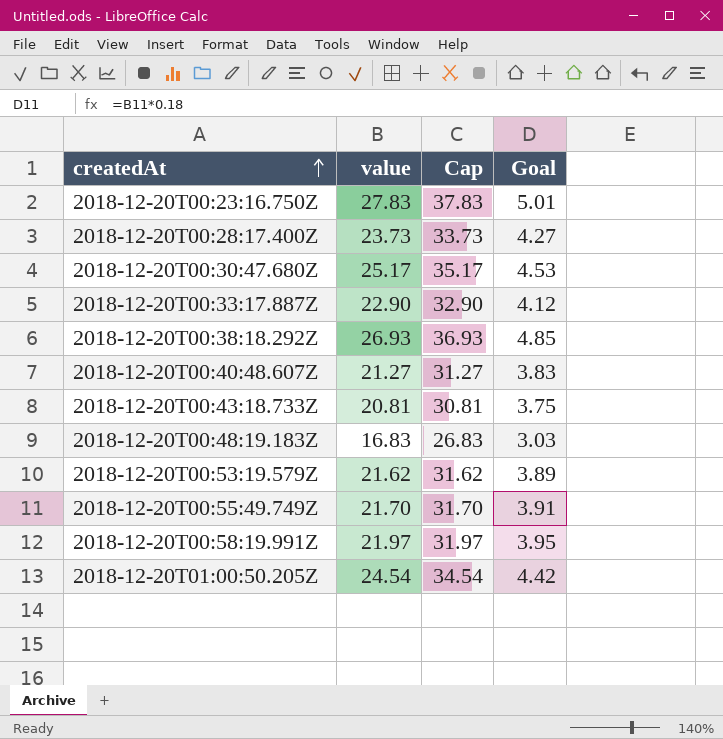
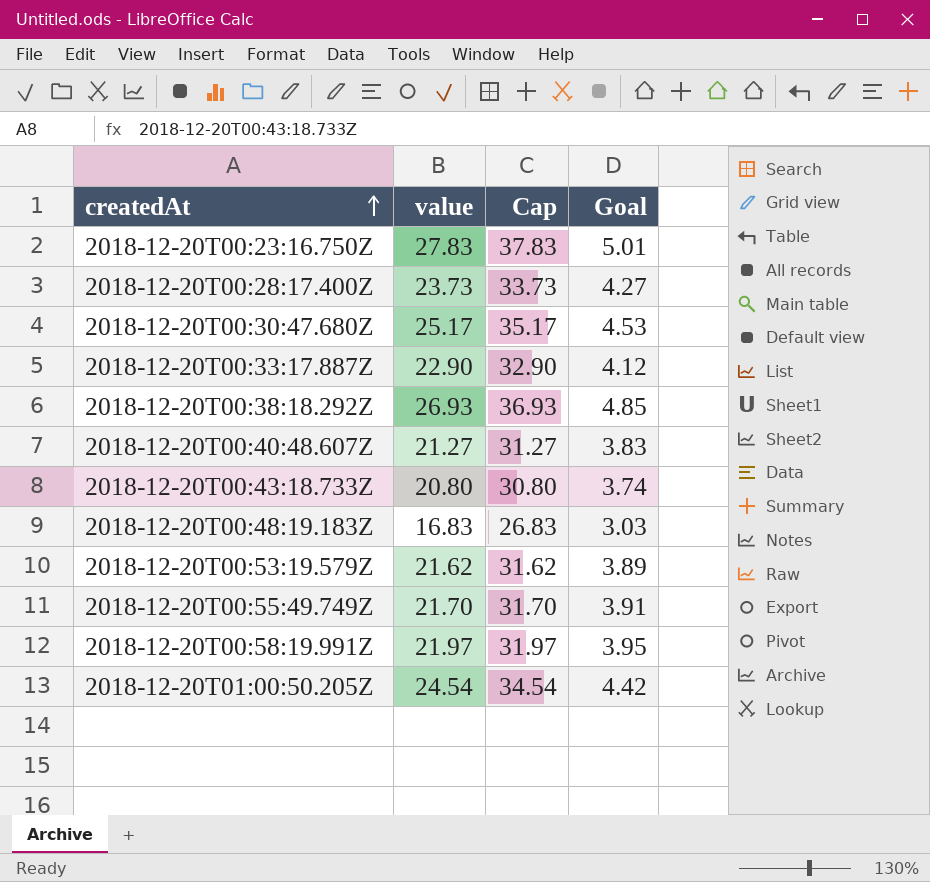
2018-12-20T00:43:18.733Z | value: 20.81 -> 20.80
2018-12-20T00:43:18.733Z | Cap: 30.81 -> 30.80
2018-12-20T00:43:18.733Z | Goal: 3.75 -> 3.74

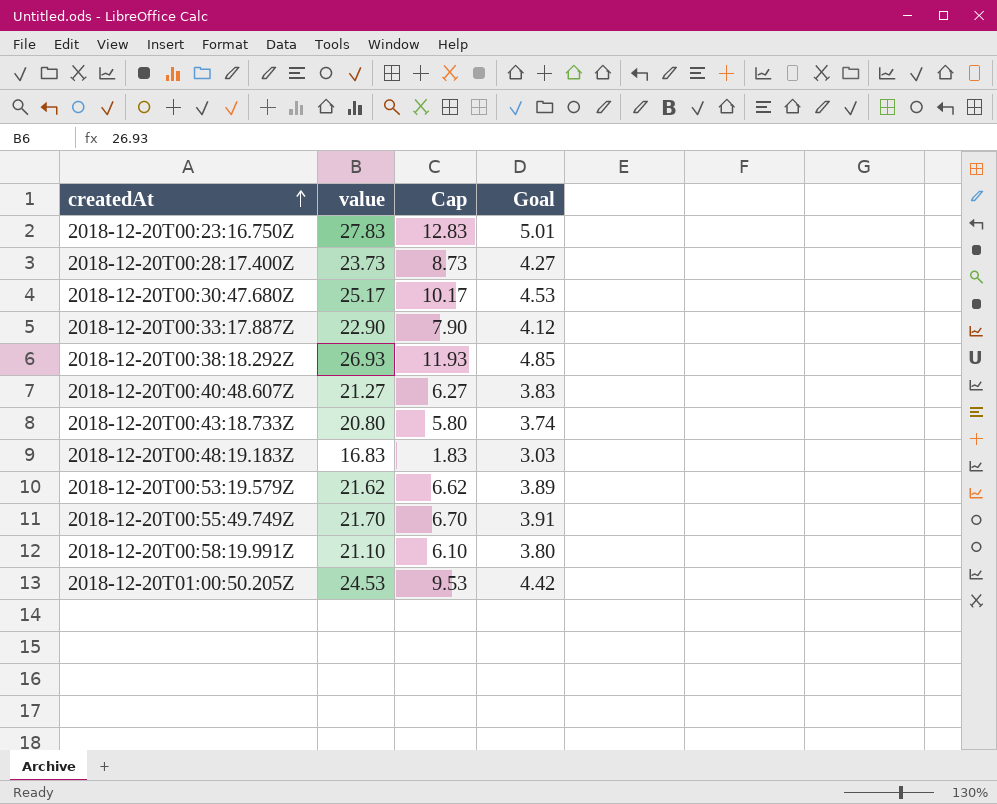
column Cap | formula: [value] + 10 -> [value] - 15
2018-12-20T00:58:19.991Z | value: 21.97 -> 21.10
2018-12-20T00:58:19.991Z | Goal: 3.95 -> 3.80
2018-12-20T01:00:50.205Z | value: 24.54 -> 24.53

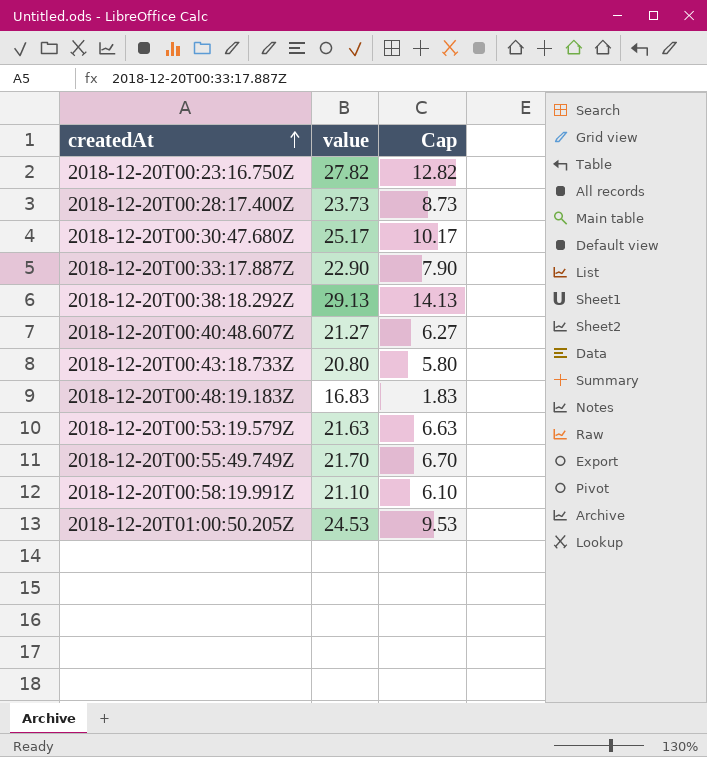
column Goal | formula: [value] * 0.18 -> none
2018-12-20T00:23:16.750Z | value: 27.83 -> 27.82
2018-12-20T00:23:16.750Z | Cap: 12.83 -> 12.82
2018-12-20T00:38:18.292Z | value: 26.93 -> 29.13
2018-12-20T00:38:18.292Z | Cap: 11.93 -> 14.13
2018-12-20T00:53:19.579Z | value: 21.62 -> 21.63
2018-12-20T00:53:19.579Z | Cap: 6.62 -> 6.63

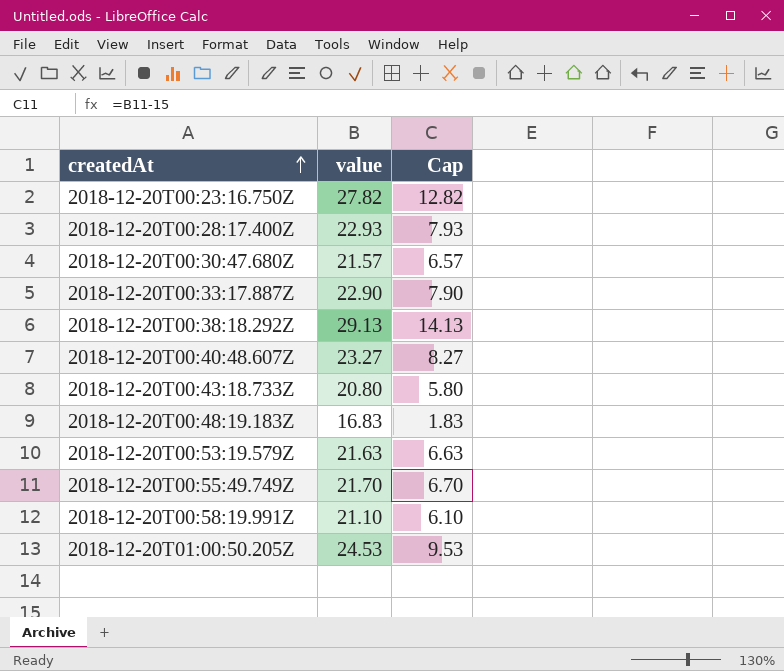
2018-12-20T00:28:17.400Z | value: 23.73 -> 22.93
2018-12-20T00:28:17.400Z | Cap: 8.73 -> 7.93
2018-12-20T00:30:47.680Z | value: 25.17 -> 21.57
2018-12-20T00:30:47.680Z | Cap: 10.17 -> 6.57
2018-12-20T00:40:48.607Z | value: 21.27 -> 23.27
2018-12-20T00:40:48.607Z | Cap: 6.27 -> 8.27

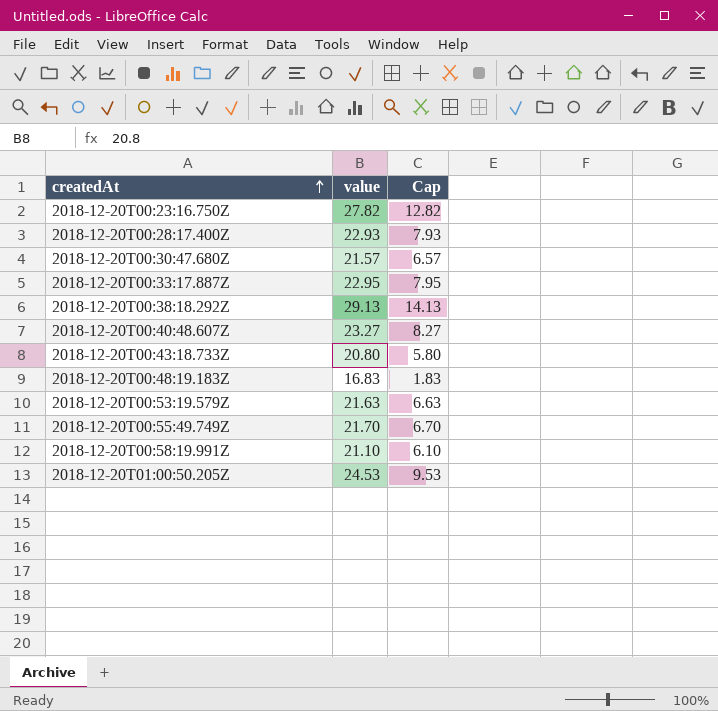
2018-12-20T00:33:17.887Z | value: 22.90 -> 22.95
2018-12-20T00:33:17.887Z | Cap: 7.90 -> 7.95

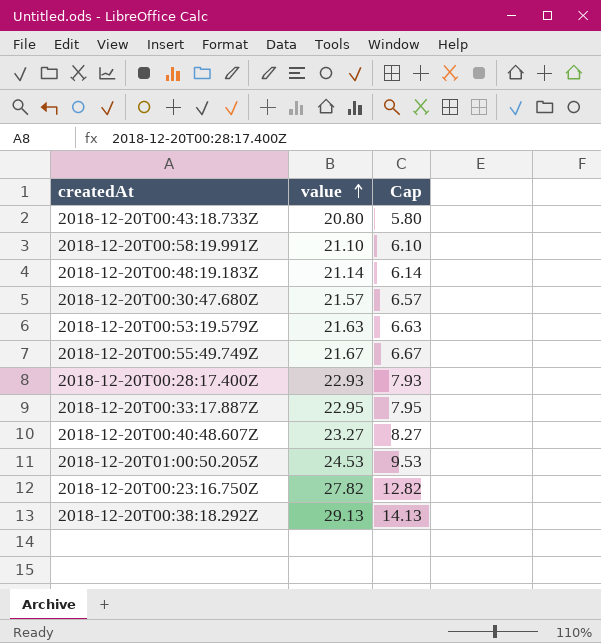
row order: createdAt ascending -> value ascending
2018-12-20T00:48:19.183Z | value: 16.83 -> 21.14
2018-12-20T00:48:19.183Z | Cap: 1.83 -> 6.14
2018-12-20T00:55:49.749Z | value: 21.70 -> 21.67
2018-12-20T00:55:49.749Z | Cap: 6.70 -> 6.67

